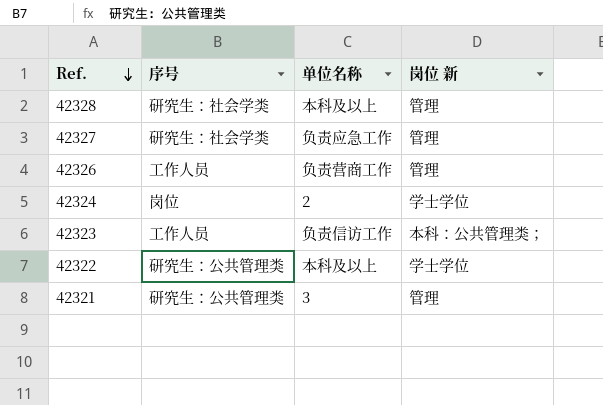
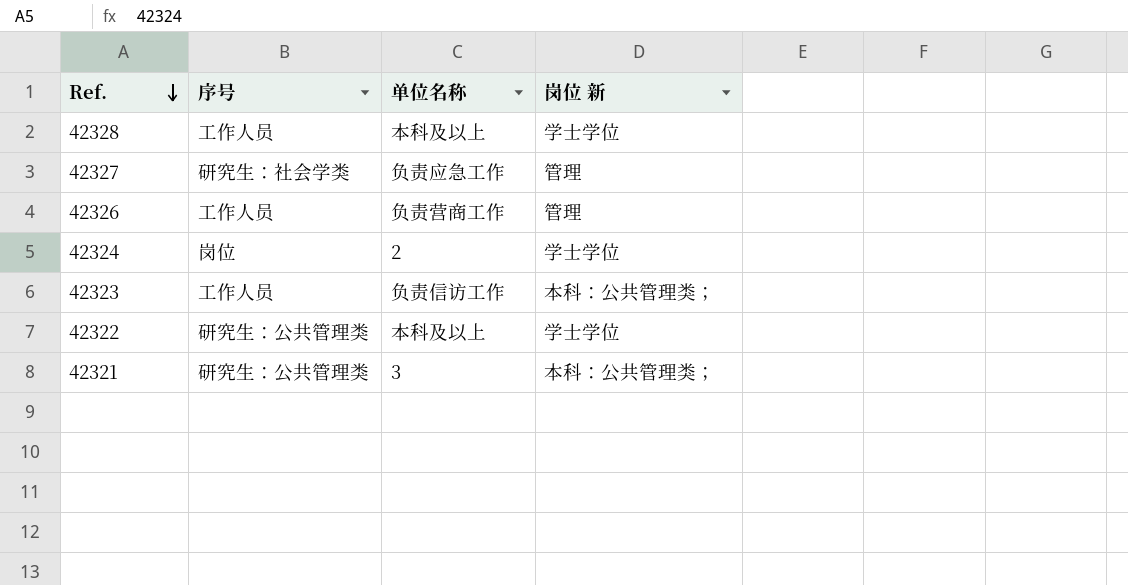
42328 | 序号: 研究生：社会学类 -> 工作人员
42328 | 岗位 新: 管理 -> 学士学位
42321 | 岗位 新: 管理 -> 本科：公共管理类；

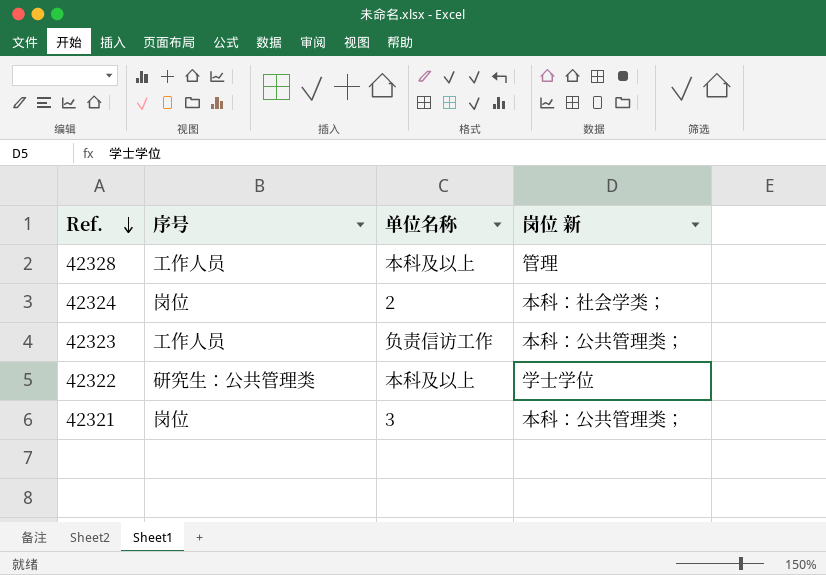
row 42327: 研究生：社会学类 | 负责应急工作 | 管理 -> none
row 42326: 工作人员 | 负责营商工作 | 管理 -> none
42328 | 岗位 新: 学士学位 -> 管理
42324 | 岗位 新: 学士学位 -> 本科：社会学类；
42321 | 序号: 研究生：公共管理类 -> 岗位

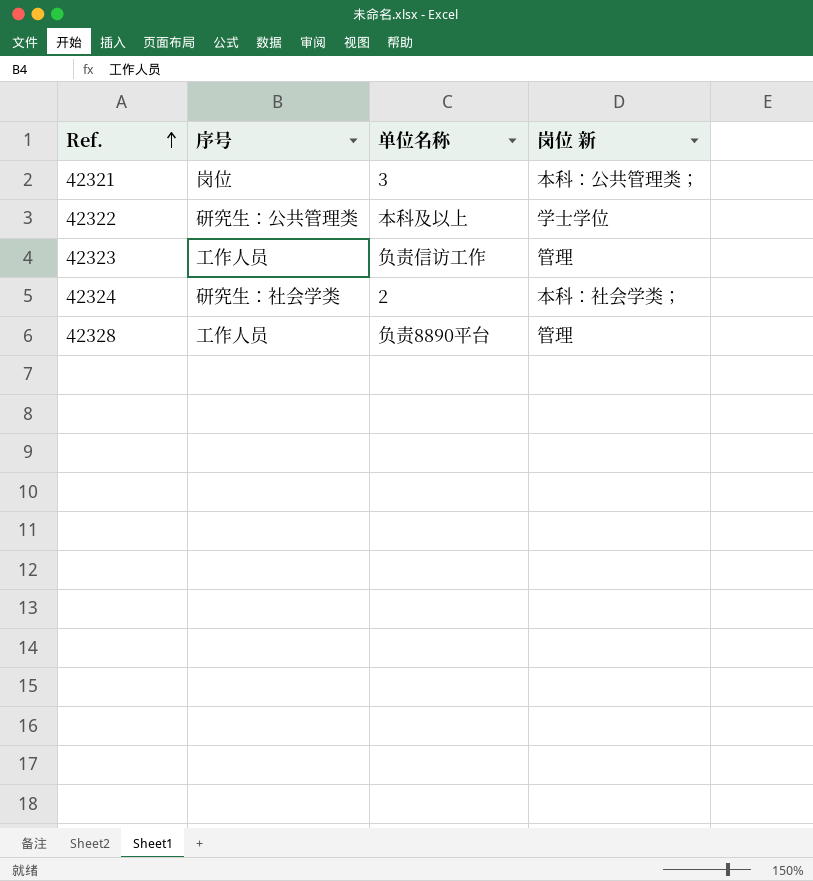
row order: Ref. descending -> Ref. ascending
42323 | 岗位 新: 本科：公共管理类； -> 管理
42324 | 序号: 岗位 -> 研究生：社会学类
42328 | 单位名称: 本科及以上 -> 负责8890平台

